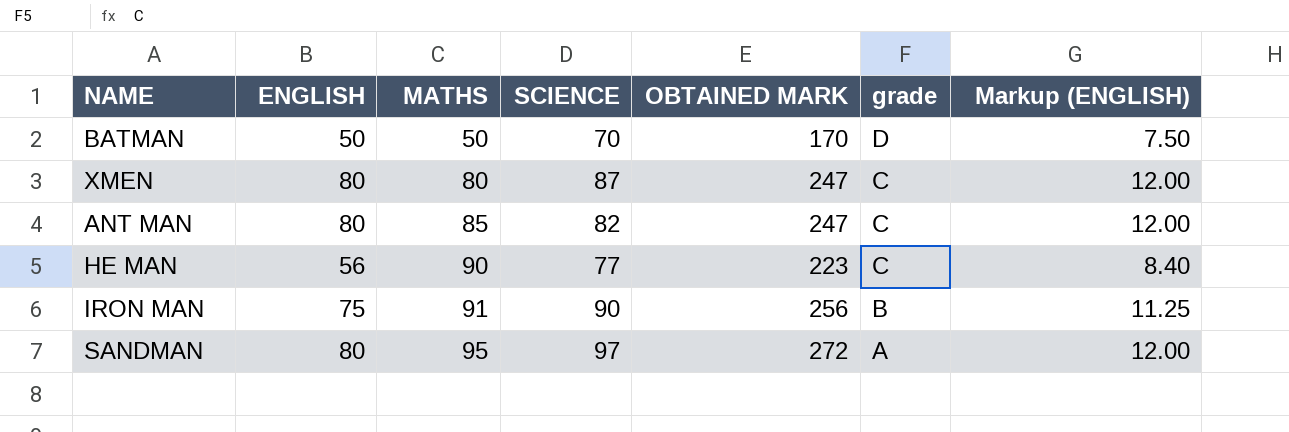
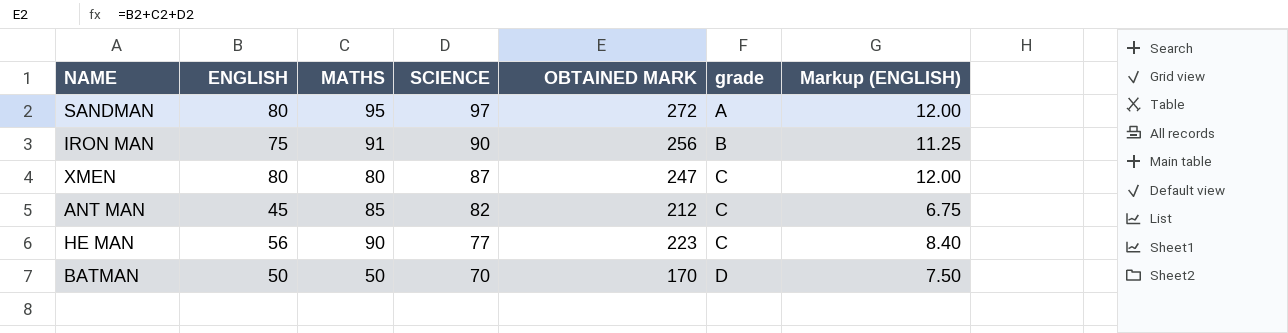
row order: MATHS ascending -> SCIENCE descending
ANT MAN | ENGLISH: 80 -> 45
ANT MAN | OBTAINED MARK: 247 -> 212
ANT MAN | Markup (ENGLISH): 12.00 -> 6.75

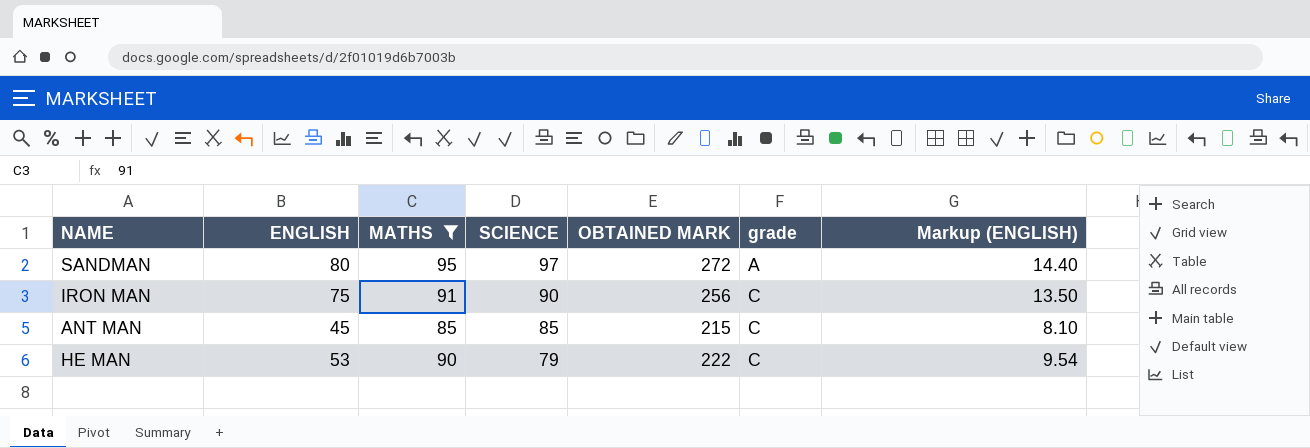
filter: none -> MATHS >= 85
column Markup (ENGLISH) | formula: [ENGLISH] * 0.15 -> [ENGLISH] * 0.18
IRON MAN | grade: B -> C
ANT MAN | SCIENCE: 82 -> 85
ANT MAN | OBTAINED MARK: 212 -> 215
HE MAN | ENGLISH: 56 -> 53
HE MAN | SCIENCE: 77 -> 79
HE MAN | OBTAINED MARK: 223 -> 222

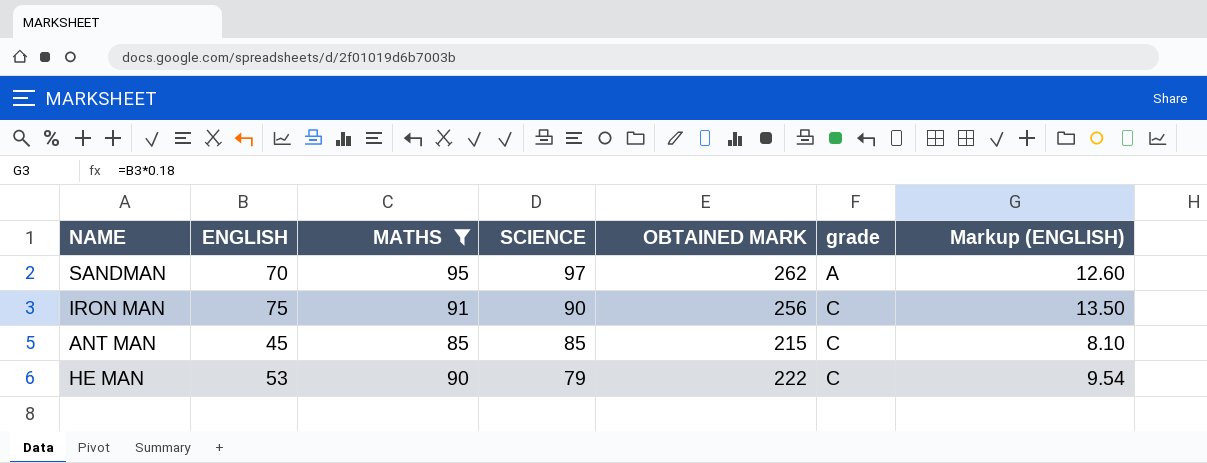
SANDMAN | ENGLISH: 80 -> 70
SANDMAN | OBTAINED MARK: 272 -> 262
SANDMAN | Markup (ENGLISH): 14.40 -> 12.60

